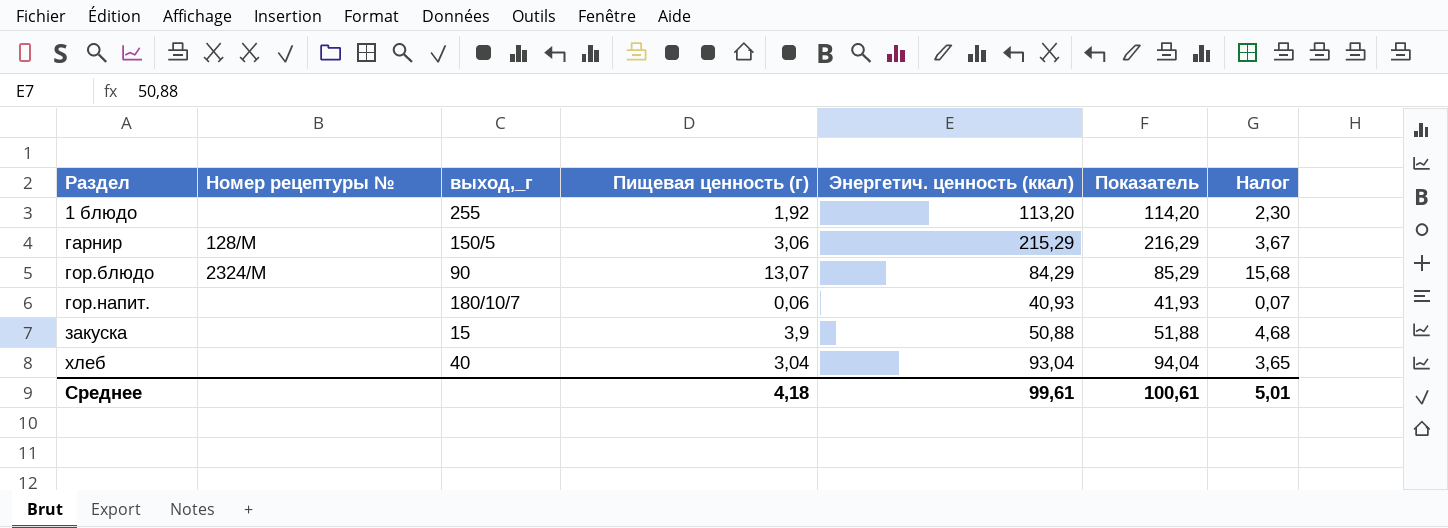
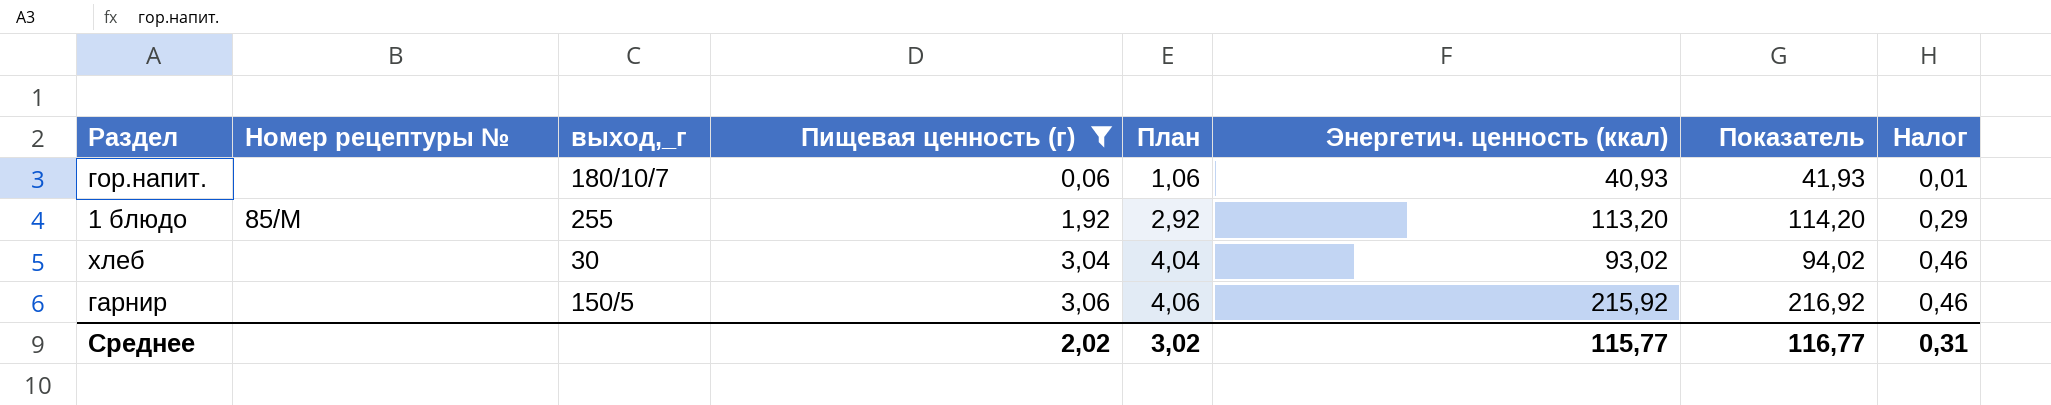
filter: none -> Пищевая ценность (г) <= 3,06
row order: Раздел ascending -> Пищевая ценность (г) ascending
column План | formula: none -> [Пищевая ценность (г)] + 1
column Налог | formula: [Пищевая ценность (г)] * 1,2 -> [Пищевая ценность (г)] * 0,15
1 блюдо | Номер рецептуры №: none -> 85/М
хлеб | выход,_г: 40 -> 30
хлеб | Энергетич. ценность (ккал): 93,04 -> 93,02
хлеб | Показатель: 94,04 -> 94,02
гарнир | Номер рецептуры №: 128/М -> none
гарнир | Энергетич. ценность (ккал): 215,29 -> 215,92
гарнир | Показатель: 216,29 -> 216,92
Среднее | Пищевая ценность (г): 4,18 -> 2,02
Среднее | Энергетич. ценность (ккал): 99,61 -> 115,77
Среднее | Показатель: 100,61 -> 116,77
Среднее | Налог: 5,01 -> 0,31

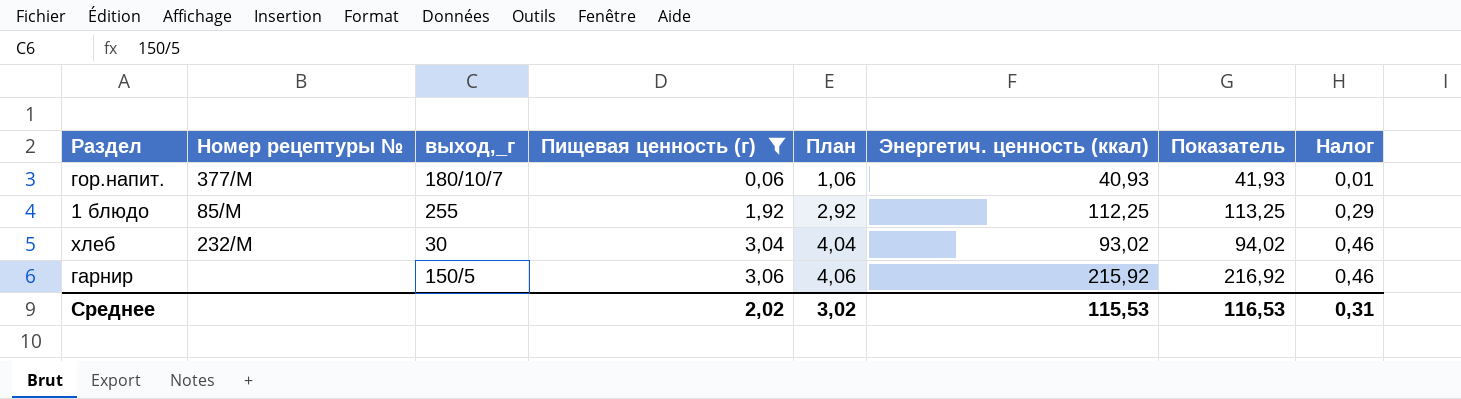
гор.напит. | Номер рецептуры №: none -> 377/М
1 блюдо | Энергетич. ценность (ккал): 113,20 -> 112,25
1 блюдо | Показатель: 114,20 -> 113,25
хлеб | Номер рецептуры №: none -> 232/М
Среднее | Энергетич. ценность (ккал): 115,77 -> 115,53
Среднее | Показатель: 116,77 -> 116,53

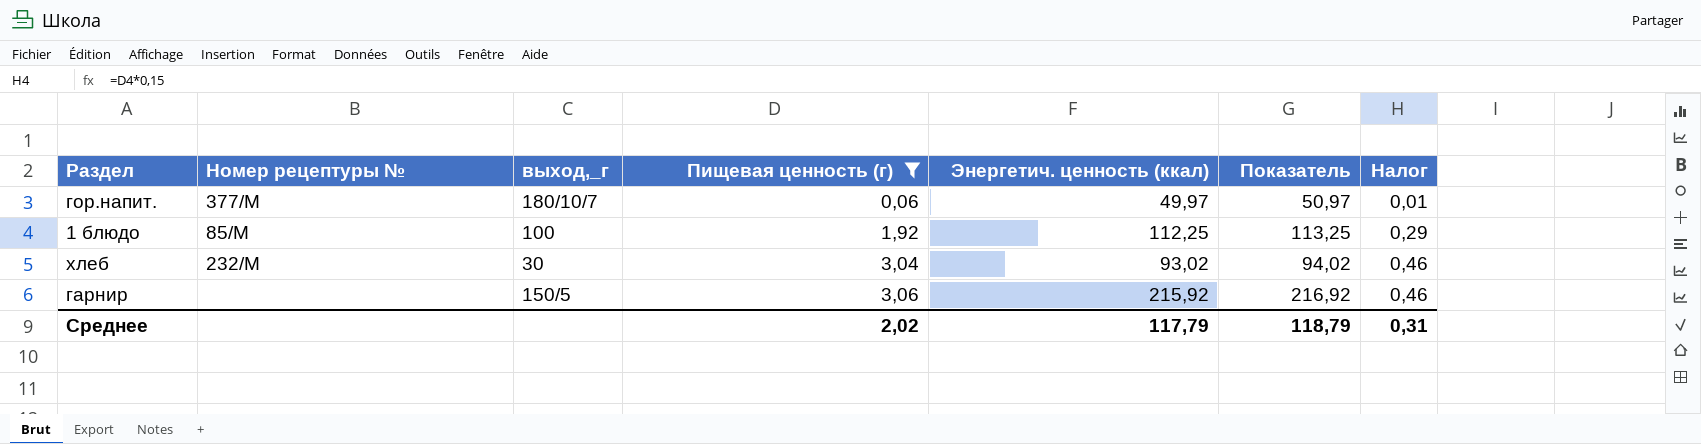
column План | formula: [Пищевая ценность (г)] + 1 -> none
гор.напит. | Энергетич. ценность (ккал): 40,93 -> 49,97
гор.напит. | Показатель: 41,93 -> 50,97
1 блюдо | выход,_г: 255 -> 100
Среднее | Энергетич. ценность (ккал): 115,53 -> 117,79
Среднее | Показатель: 116,53 -> 118,79

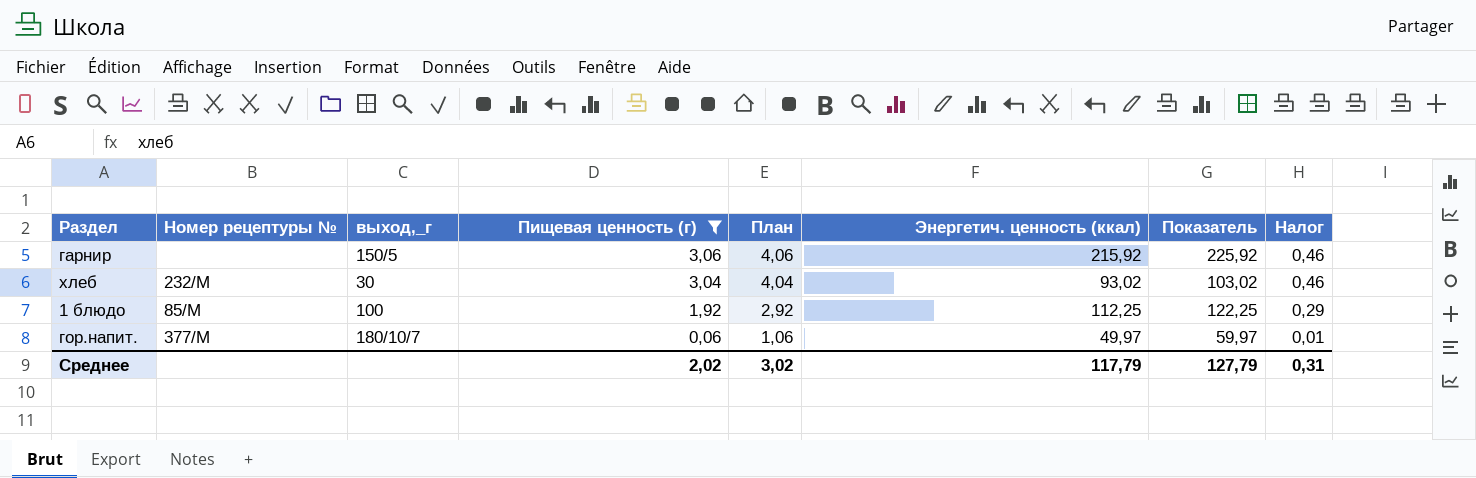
row order: Пищевая ценность (г) ascending -> Пищевая ценность (г) descending
column План | formula: none -> [Пищевая ценность (г)] + 1
column Показатель | formula: [Энергетич. ценность (ккал)] + 1 -> [Энергетич. ценность (ккал)] + 10
Среднее | Показатель: 118,79 -> 127,79

